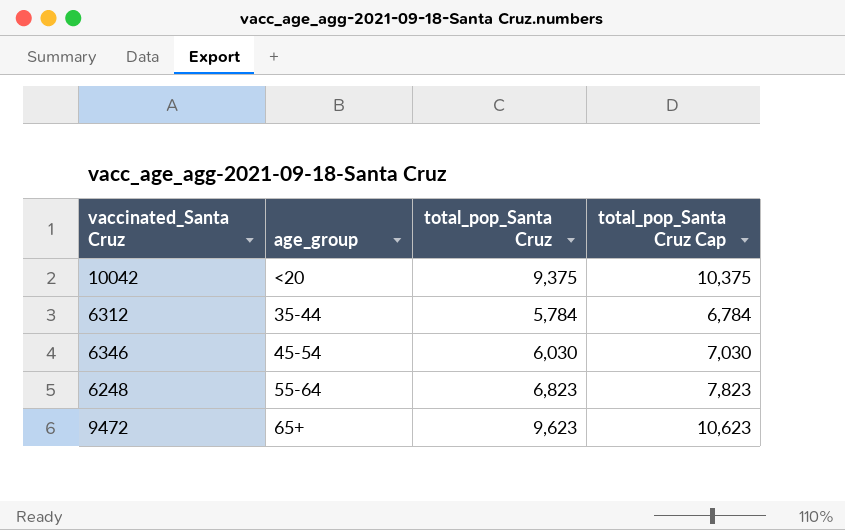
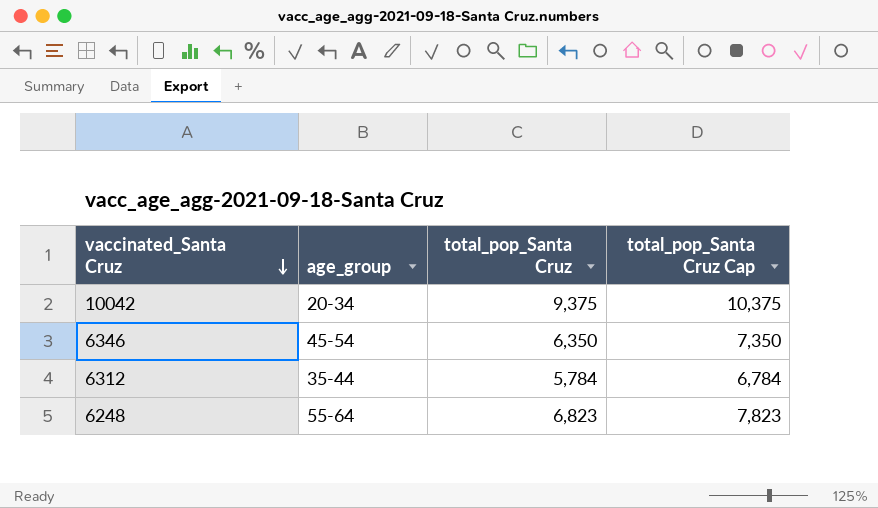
row order: none -> vaccinated_Santa Cruz descending
row 9472: 65+ | 9,623 | 10,623 -> none
10042 | age_group: <20 -> 20-34
6346 | total_pop_Santa Cruz: 6,030 -> 6,350
6346 | total_pop_Santa Cruz Cap: 7,030 -> 7,350

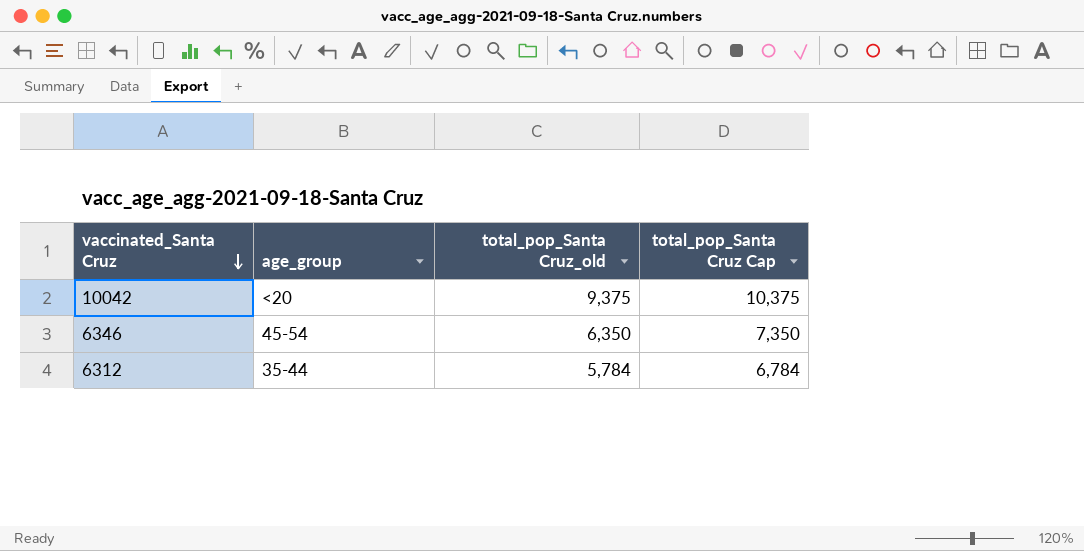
column name: total_pop_Santa Cruz -> total_pop_Santa Cruz_old
row 6248: 55-64 | 6,823 | 7,823 -> none
10042 | age_group: 20-34 -> <20

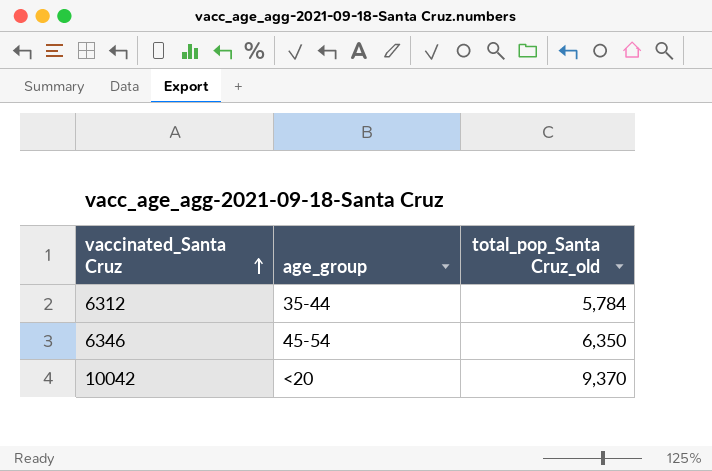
row order: vaccinated_Santa Cruz descending -> vaccinated_Santa Cruz ascending
column total_pop_Santa Cruz Cap | formula: [total_pop_Santa Cruz_old] + 1000 -> none
10042 | total_pop_Santa Cruz_old: 9,375 -> 9,370

